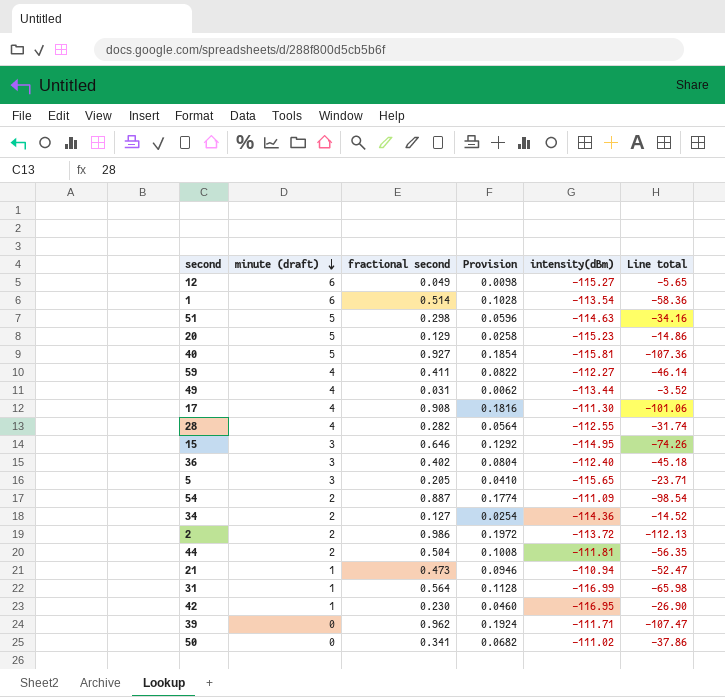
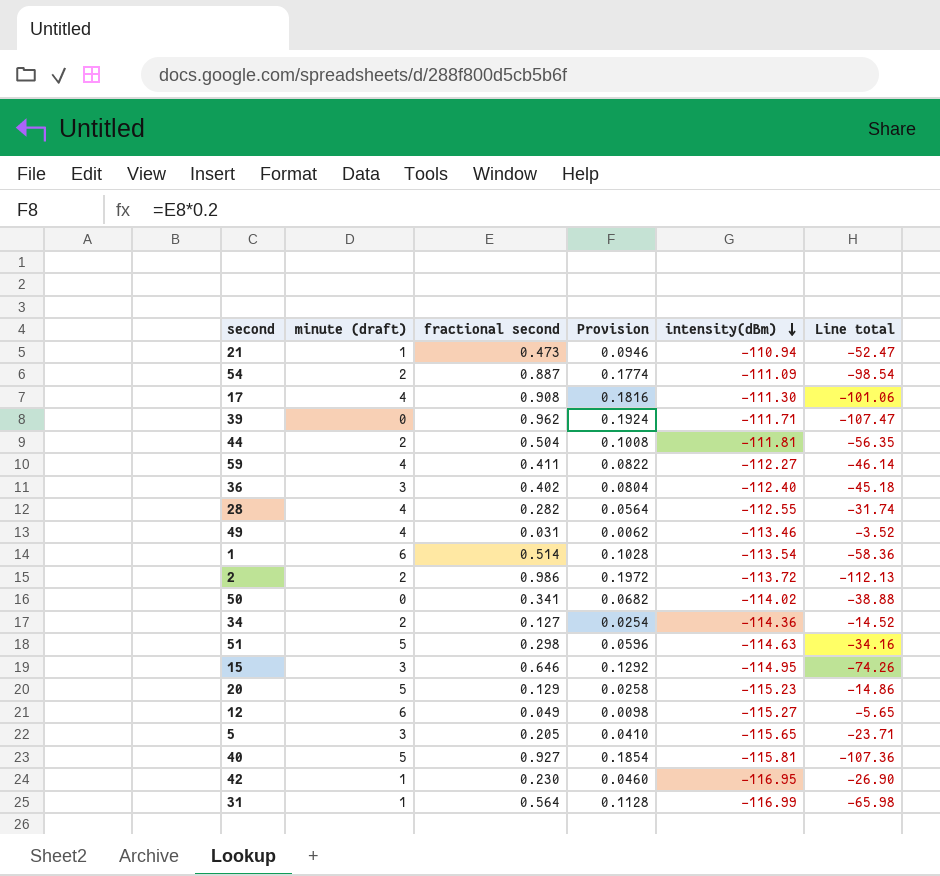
row order: minute (draft) descending -> intensity(dBm) descending
49 | intensity(dBm): -113.44 -> -113.46
50 | intensity(dBm): -111.02 -> -114.02
50 | Line total: -37.86 -> -38.88

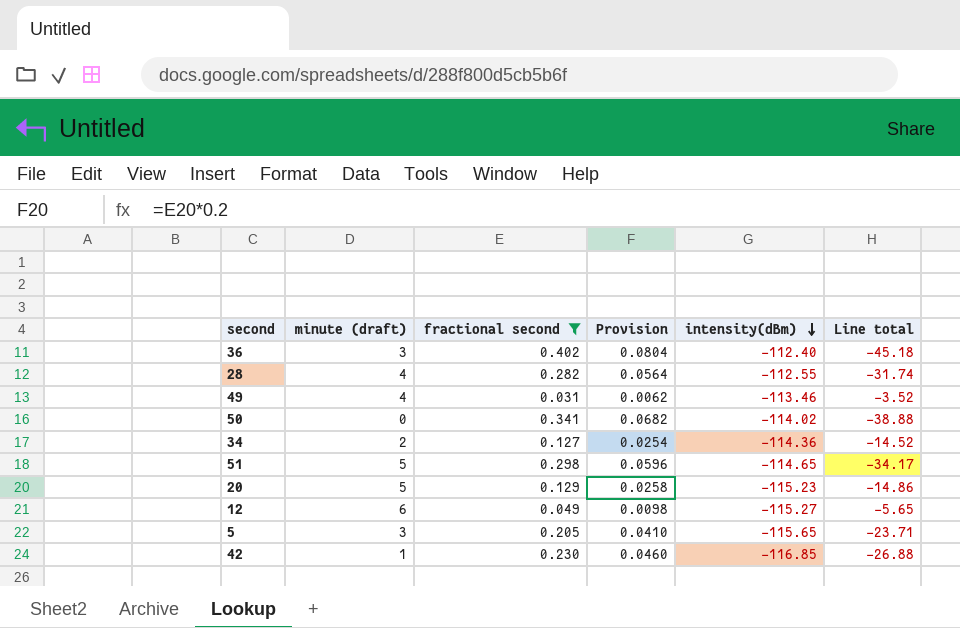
filter: none -> fractional second <= 0.402
51 | intensity(dBm): -114.63 -> -114.65
51 | Line total: -34.16 -> -34.17
42 | intensity(dBm): -116.95 -> -116.85
42 | Line total: -26.90 -> -26.88

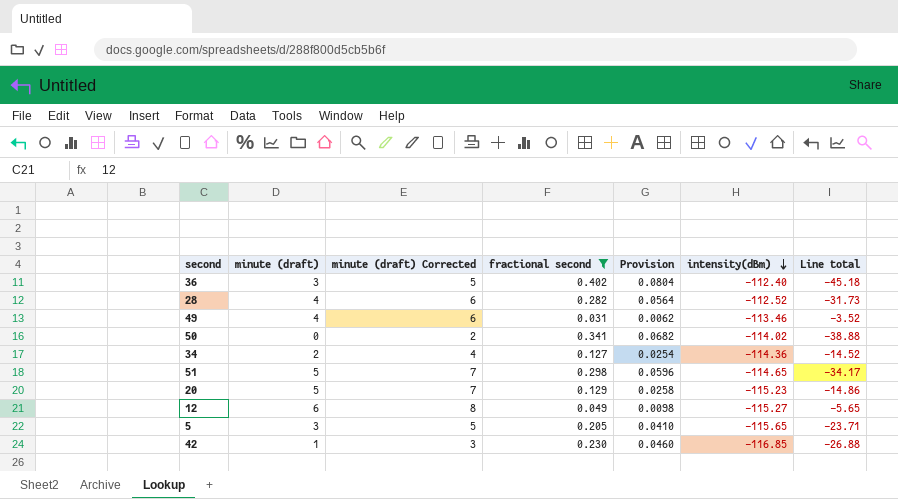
column minute (draft) Corrected | formula: none -> [minute (draft)] + 2
28 | intensity(dBm): -112.55 -> -112.52
28 | Line total: -31.74 -> -31.73

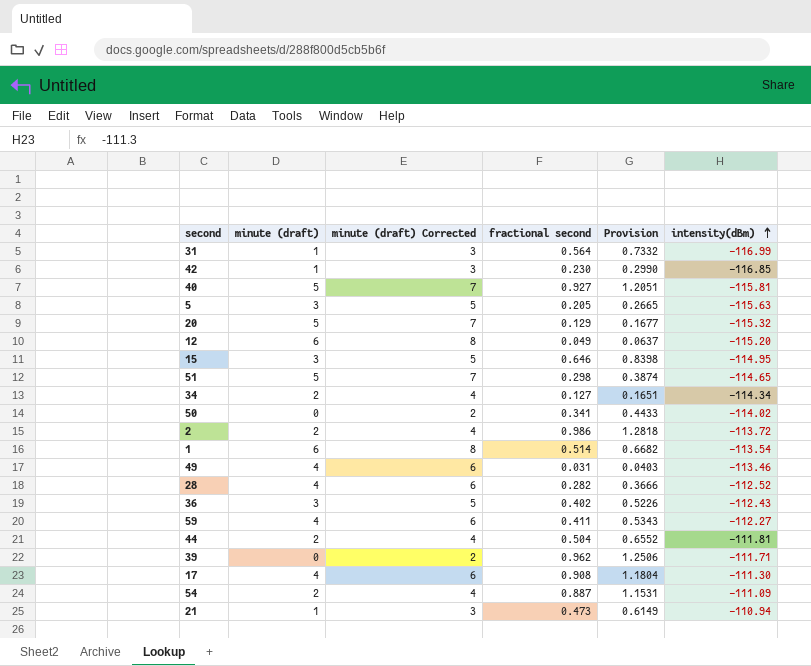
filter: fractional second <= 0.402 -> none
row order: intensity(dBm) descending -> intensity(dBm) ascending
column Line total | formula: [fractional second] * [intensity(dBm)] -> none
column Provision | formula: [fractional second] * 0.2 -> [fractional second] * 1.3
5 | intensity(dBm): -115.65 -> -115.63
20 | intensity(dBm): -115.23 -> -115.32
12 | intensity(dBm): -115.27 -> -115.20
34 | intensity(dBm): -114.36 -> -114.34
36 | intensity(dBm): -112.40 -> -112.43

